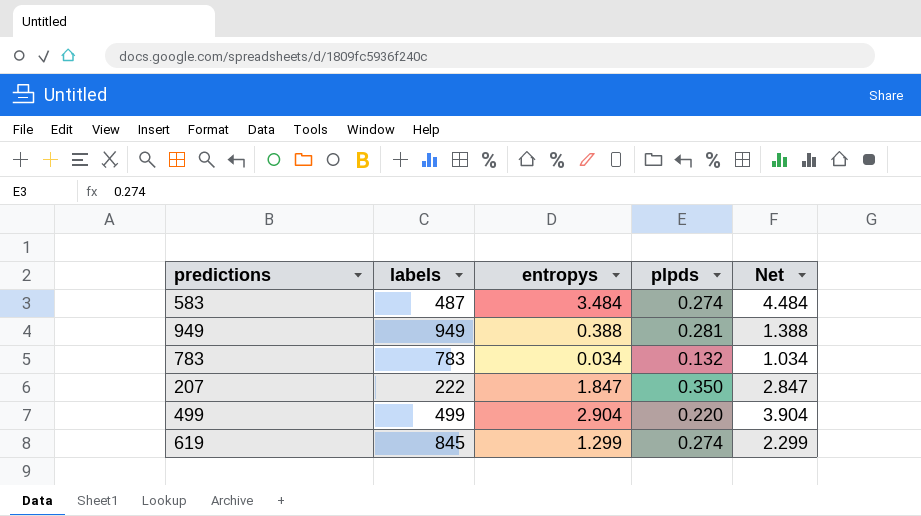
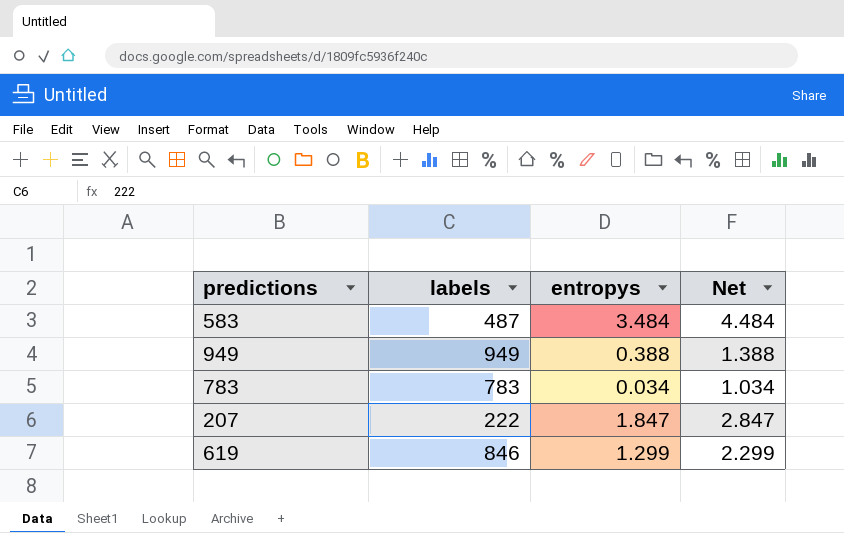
column plpds | position: 4 -> none
row 499: 499 | 2.904 | 0.220 | 3.904 -> none
619 | labels: 845 -> 846

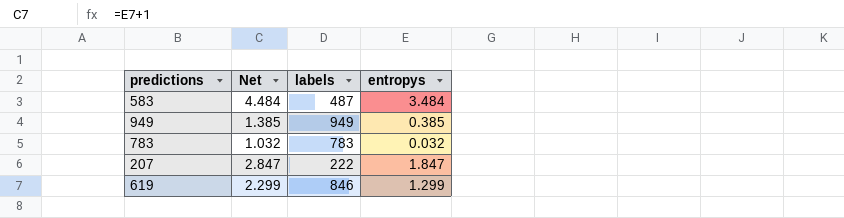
column Net | position: 4 -> 2
949 | Net: 1.388 -> 1.385
949 | entropys: 0.388 -> 0.385
783 | Net: 1.034 -> 1.032
783 | entropys: 0.034 -> 0.032

